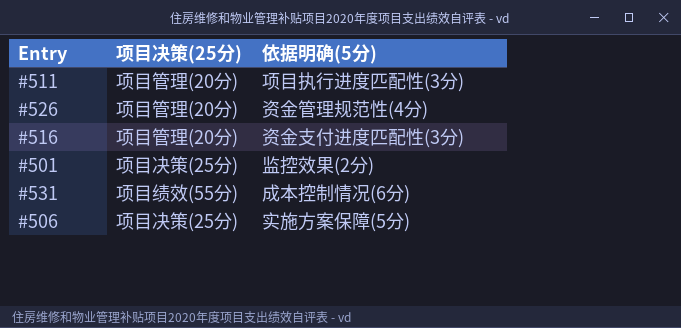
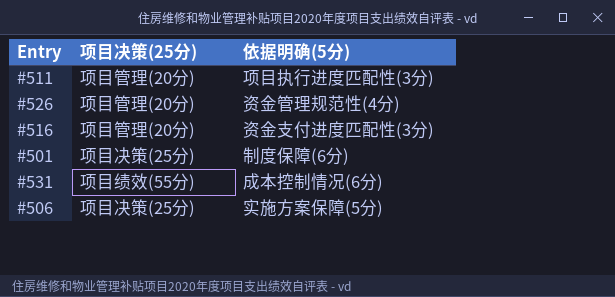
#501 | 依据明确(5分): 监控效果(2分) -> 制度保障(6分)

